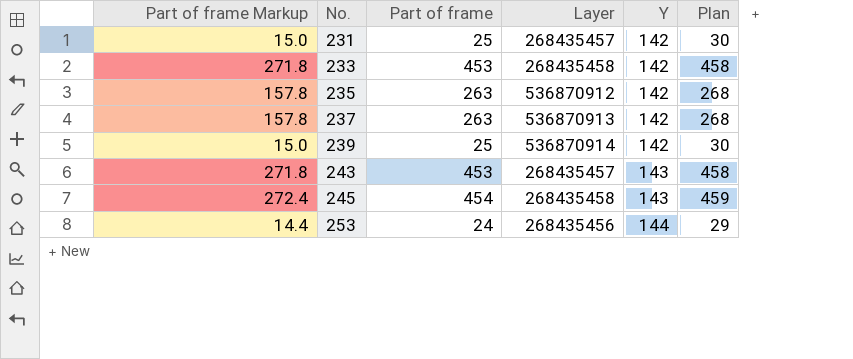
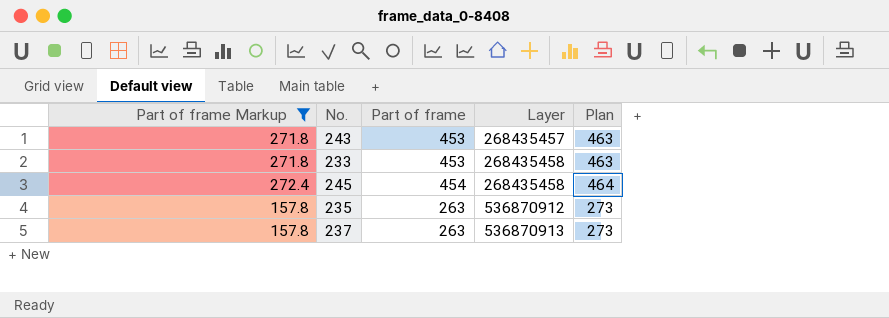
filter: none -> Part of frame Markup >= 157.8
row order: No. ascending -> Layer ascending
column Y | position: 5 -> none
column Plan | formula: [Part of frame] + 5 -> [Part of frame] + 10

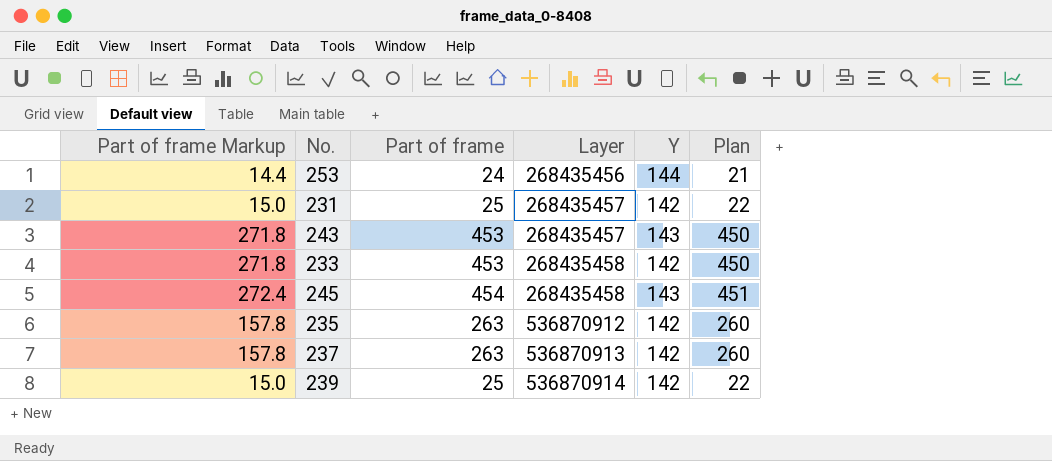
filter: Part of frame Markup >= 157.8 -> none
column Y | position: none -> 5
column Plan | formula: [Part of frame] + 10 -> [Part of frame] - 3

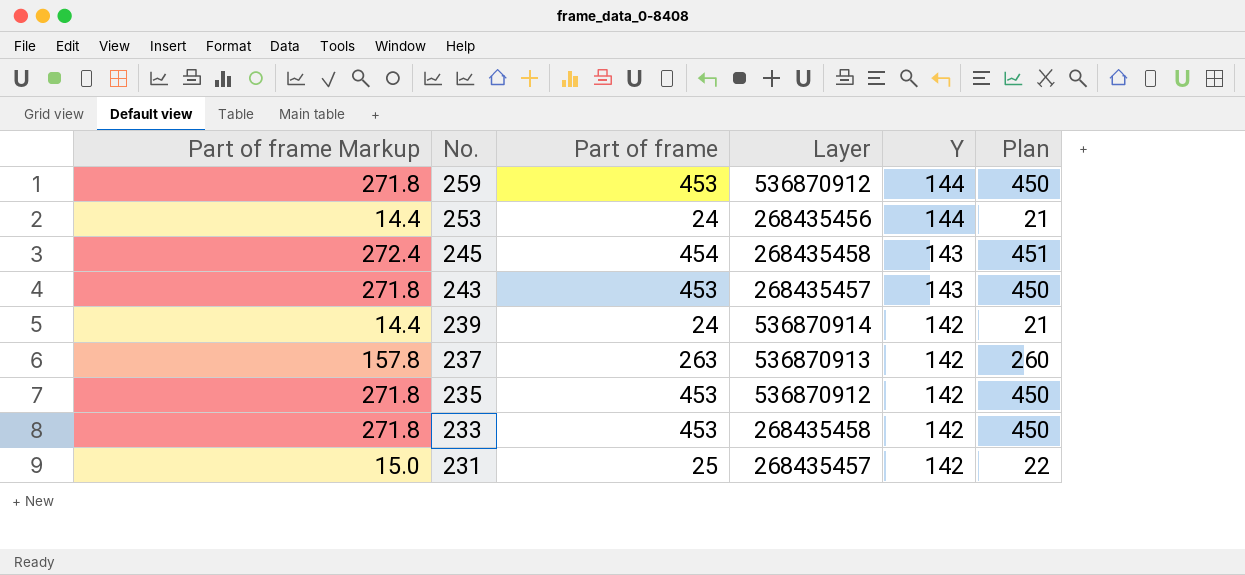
row order: Layer ascending -> No. descending
row 259: none -> 271.8 | 453 | 536870912 | 144 | 450
239 | Part of frame Markup: 15.0 -> 14.4
239 | Part of frame: 25 -> 24
239 | Plan: 22 -> 21
235 | Part of frame Markup: 157.8 -> 271.8
235 | Part of frame: 263 -> 453
235 | Plan: 260 -> 450

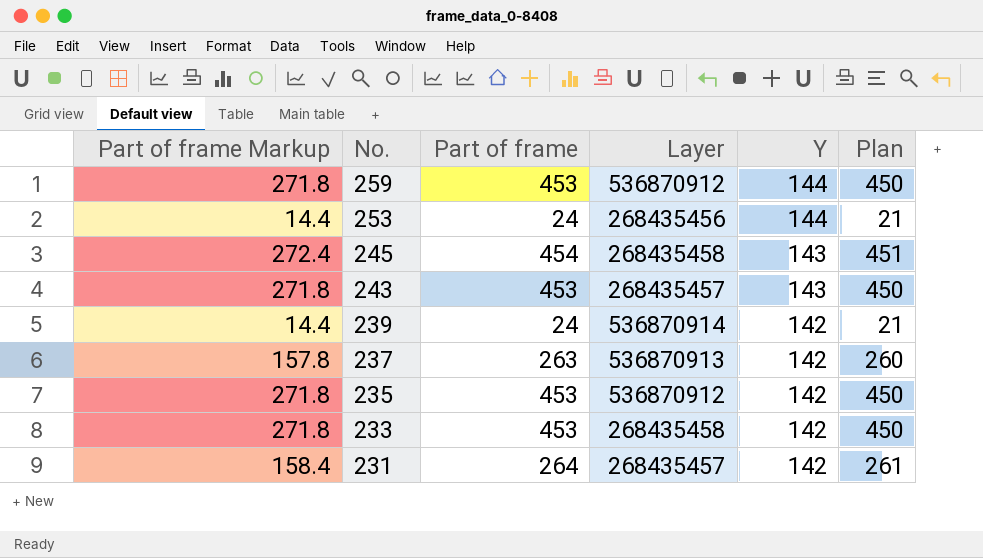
231 | Part of frame Markup: 15.0 -> 158.4
231 | Part of frame: 25 -> 264
231 | Plan: 22 -> 261

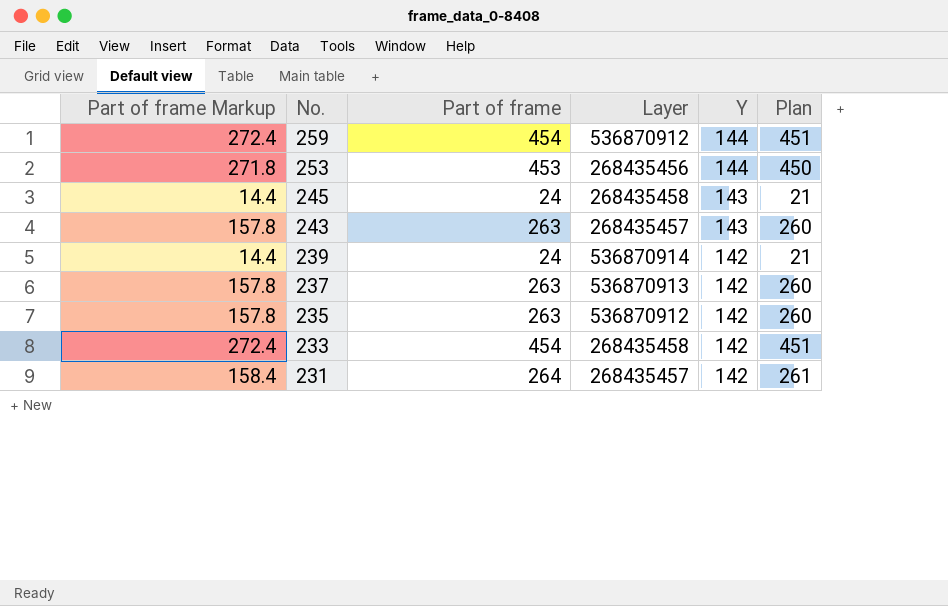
259 | Part of frame Markup: 271.8 -> 272.4
259 | Part of frame: 453 -> 454
259 | Plan: 450 -> 451
253 | Part of frame Markup: 14.4 -> 271.8
253 | Part of frame: 24 -> 453
253 | Plan: 21 -> 450
245 | Part of frame Markup: 272.4 -> 14.4
245 | Part of frame: 454 -> 24
245 | Plan: 451 -> 21
243 | Part of frame Markup: 271.8 -> 157.8
243 | Part of frame: 453 -> 263
243 | Plan: 450 -> 260
235 | Part of frame Markup: 271.8 -> 157.8
235 | Part of frame: 453 -> 263
235 | Plan: 450 -> 260
233 | Part of frame Markup: 271.8 -> 272.4
233 | Part of frame: 453 -> 454
233 | Plan: 450 -> 451

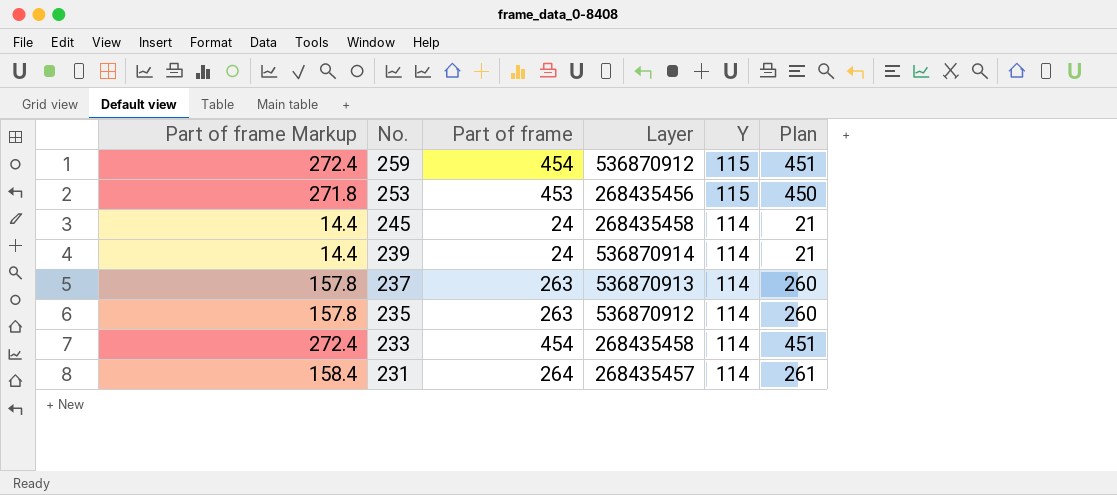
row 243: 157.8 | 263 | 268435457 | 143 | 260 -> none
259 | Y: 144 -> 115
253 | Y: 144 -> 115
245 | Y: 143 -> 114
239 | Y: 142 -> 114
237 | Y: 142 -> 114
235 | Y: 142 -> 114
233 | Y: 142 -> 114
231 | Y: 142 -> 114

